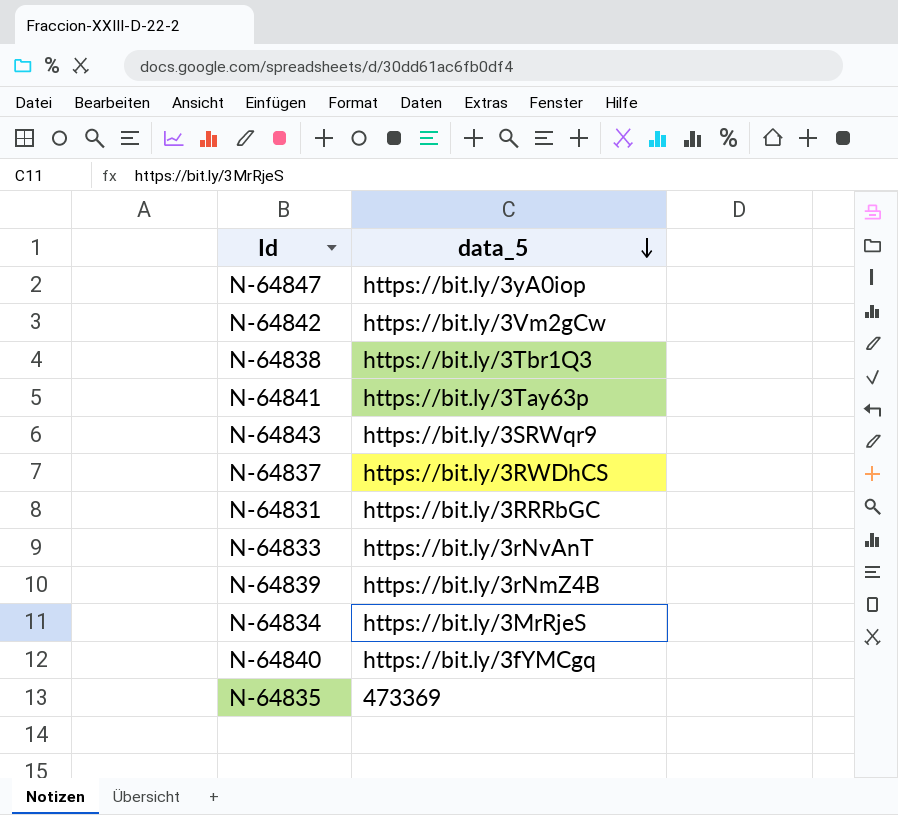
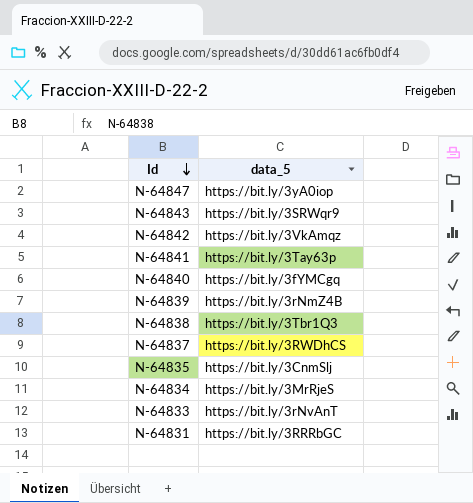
row order: data_5 descending -> Id descending
N-64842 | data_5: https://bit.ly/3Vm2gCw -> https://bit.ly/3VkAmqz
N-64835 | data_5: 473369 -> https://bit.ly/3CnmSlj

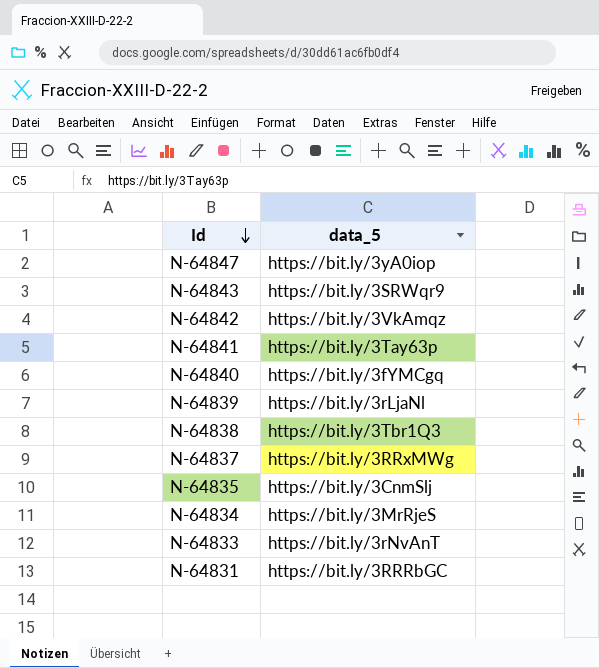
N-64839 | data_5: https://bit.ly/3rNmZ4B -> https://bit.ly/3rLjaNl
N-64837 | data_5: https://bit.ly/3RWDhCS -> https://bit.ly/3RRxMWg

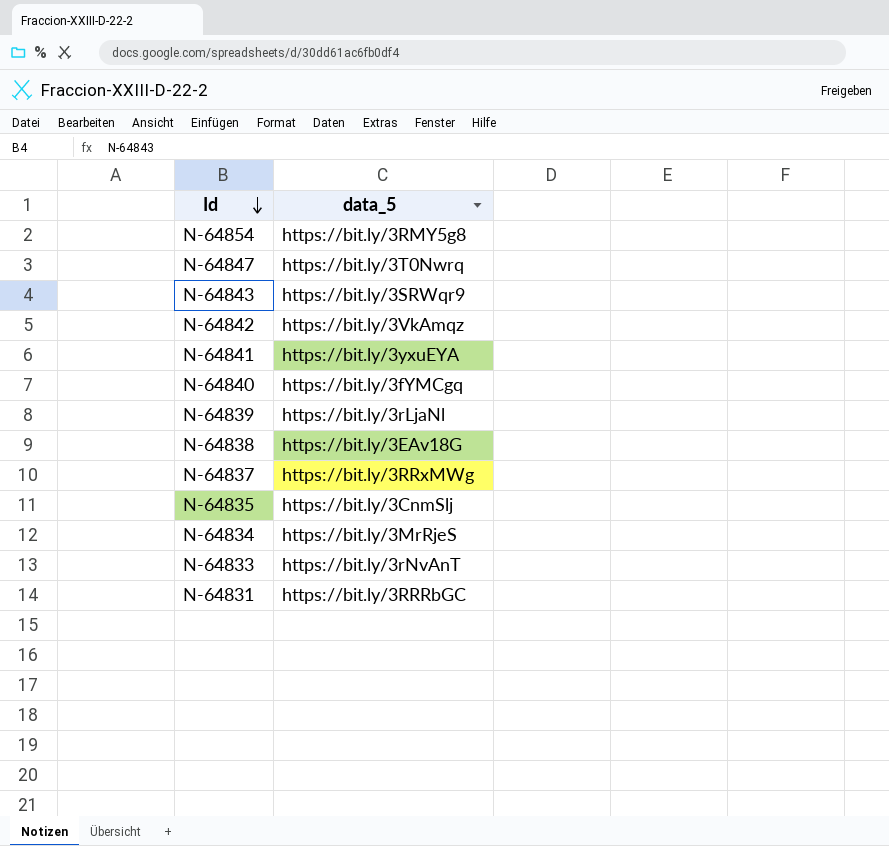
row N-64854: none -> https://bit.ly/3RMY5g8
N-64847 | data_5: https://bit.ly/3yA0iop -> https://bit.ly/3T0Nwrq
N-64841 | data_5: https://bit.ly/3Tay63p -> https://bit.ly/3yxuEYA
N-64838 | data_5: https://bit.ly/3Tbr1Q3 -> https://bit.ly/3EAv18G

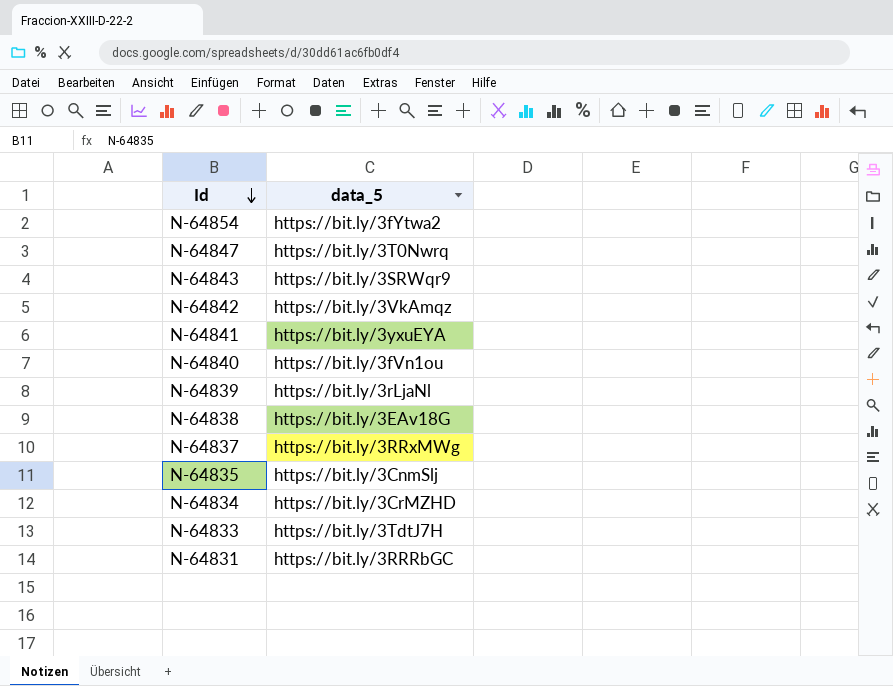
N-64854 | data_5: https://bit.ly/3RMY5g8 -> https://bit.ly/3fYtwa2
N-64840 | data_5: https://bit.ly/3fYMCgq -> https://bit.ly/3fVn1ou
N-64834 | data_5: https://bit.ly/3MrRjeS -> https://bit.ly/3CrMZHD
N-64833 | data_5: https://bit.ly/3rNvAnT -> https://bit.ly/3TdtJ7H

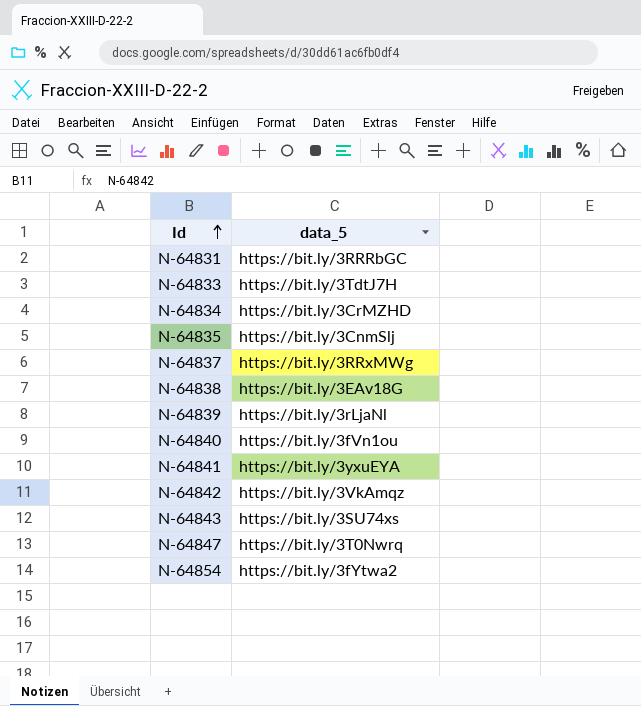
row order: Id descending -> Id ascending
N-64843 | data_5: https://bit.ly/3SRWqr9 -> https://bit.ly/3SU74xs

